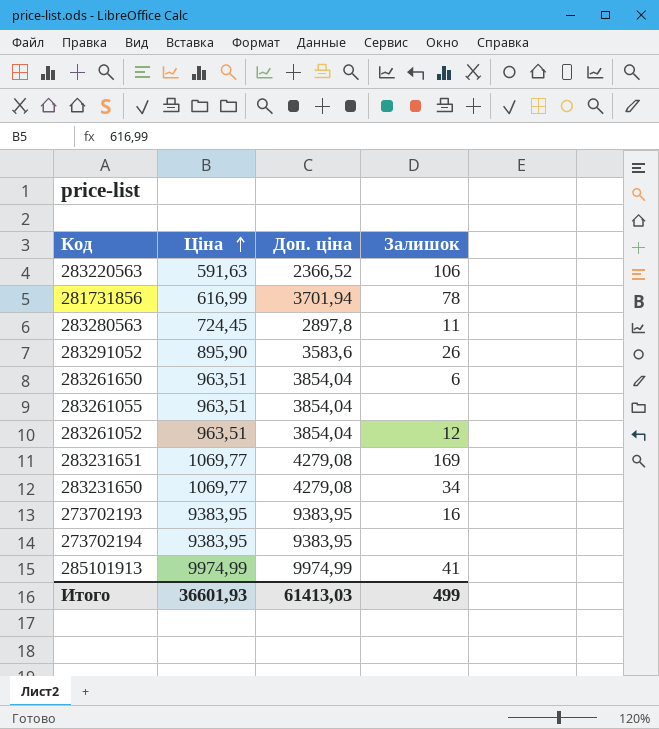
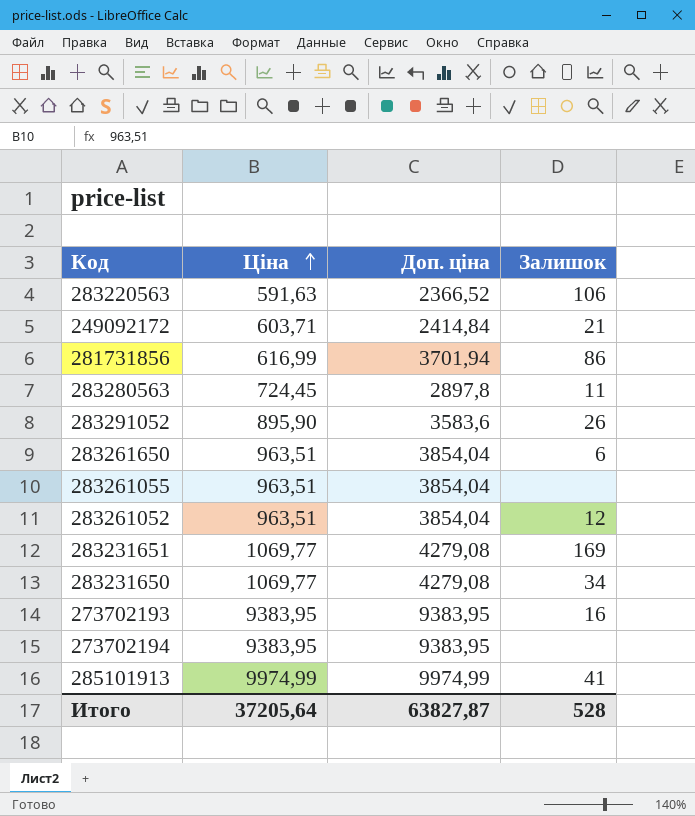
row 249092172: none -> 603,71 | 2414,84 | 21
281731856 | Залишок: 78 -> 86
Итого | Ціна: 36601,93 -> 37205,64
Итого | Доп. ціна: 61413,03 -> 63827,87
Итого | Залишок: 499 -> 528

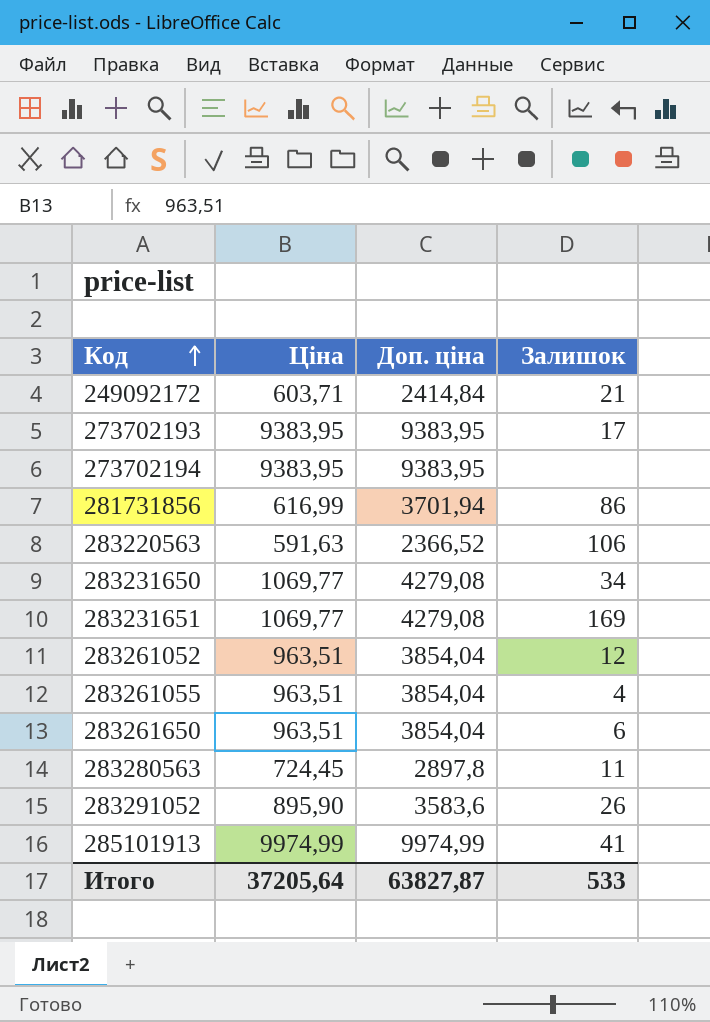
row order: Ціна ascending -> Код ascending
273702193 | Залишок: 16 -> 17
283261055 | Залишок: none -> 4
Итого | Залишок: 528 -> 533

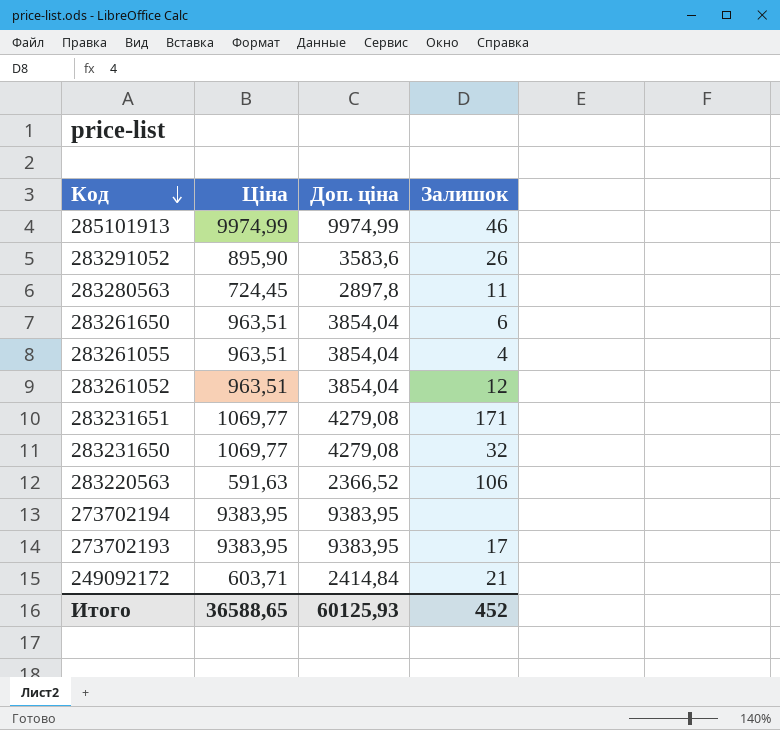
row order: Код ascending -> Код descending
row 281731856: 616,99 | 3701,94 | 86 -> none
285101913 | Залишок: 41 -> 46
283231651 | Залишок: 169 -> 171
283231650 | Залишок: 34 -> 32
Итого | Ціна: 37205,64 -> 36588,65
Итого | Доп. ціна: 63827,87 -> 60125,93
Итого | Залишок: 533 -> 452

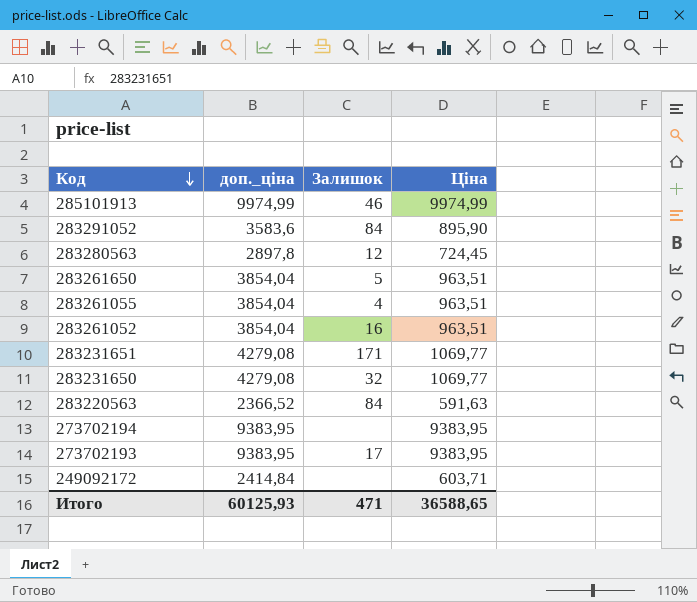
column name: Доп. ціна -> доп._ціна
column Ціна | position: 2 -> 4
283291052 | Залишок: 26 -> 84
283280563 | Залишок: 11 -> 12
283261650 | Залишок: 6 -> 5
283261052 | Залишок: 12 -> 16
283220563 | Залишок: 106 -> 84
249092172 | Залишок: 21 -> none
Итого | Залишок: 452 -> 471

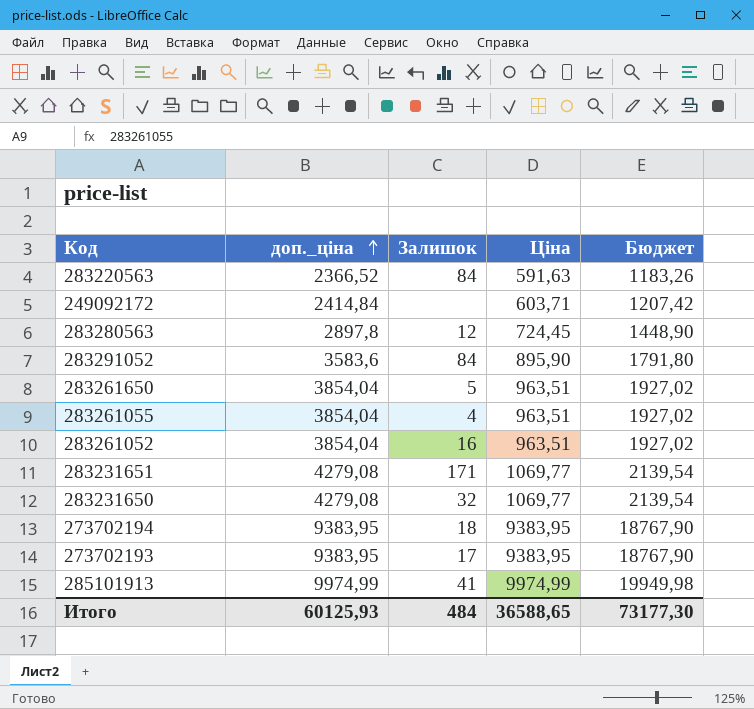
row order: Код descending -> доп._ціна ascending
column Бюджет | formula: none -> [Ціна] * 2
273702194 | Залишок: none -> 18
285101913 | Залишок: 46 -> 41
Итого | Залишок: 471 -> 484

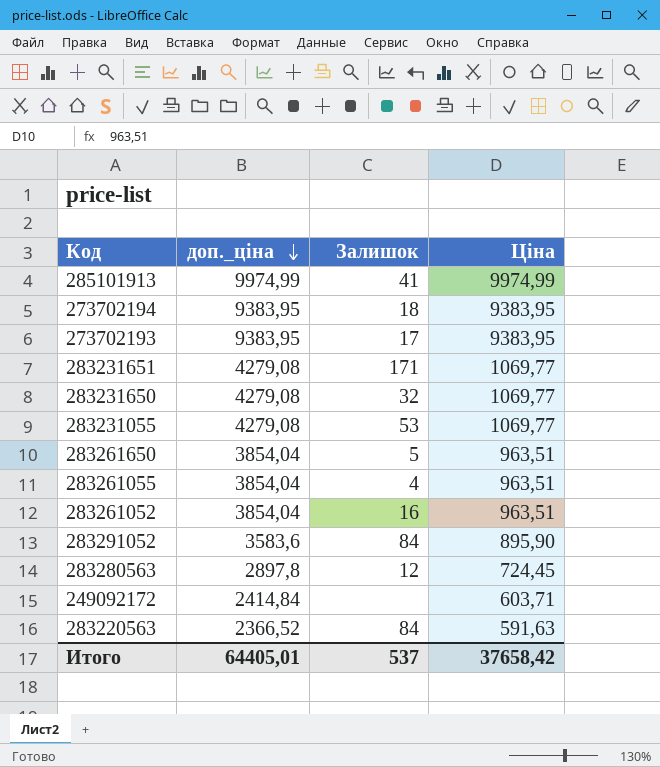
row order: доп._ціна ascending -> доп._ціна descending
column Бюджет | formula: [Ціна] * 2 -> none
row 283231055: none -> 4279,08 | 53 | 1069,77
Итого | доп._ціна: 60125,93 -> 64405,01
Итого | Залишок: 484 -> 537
Итого | Ціна: 36588,65 -> 37658,42

